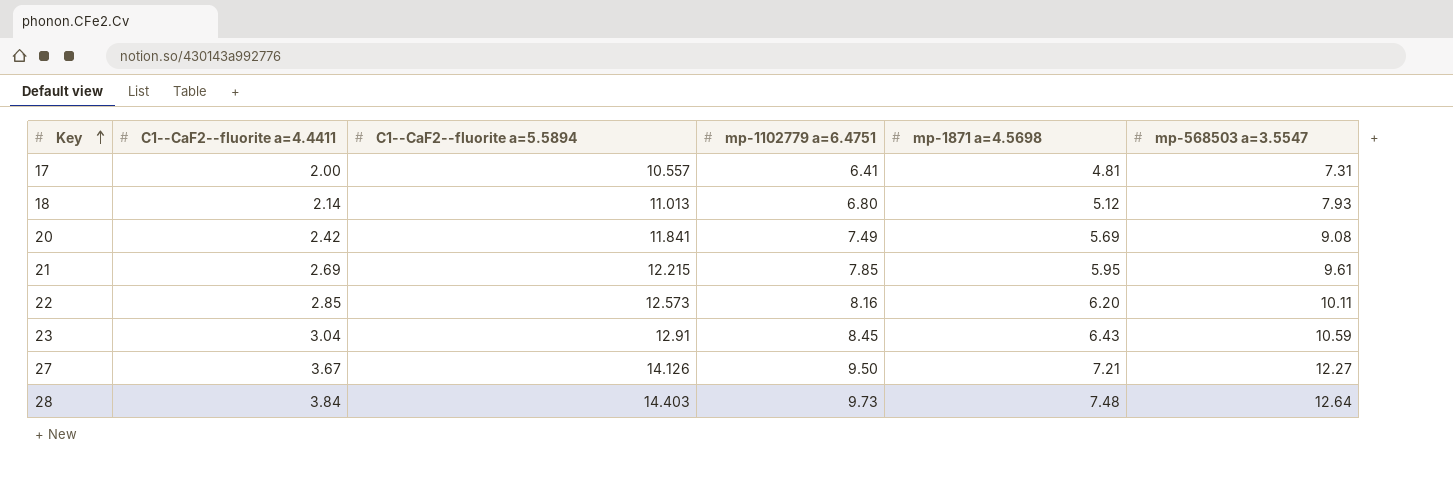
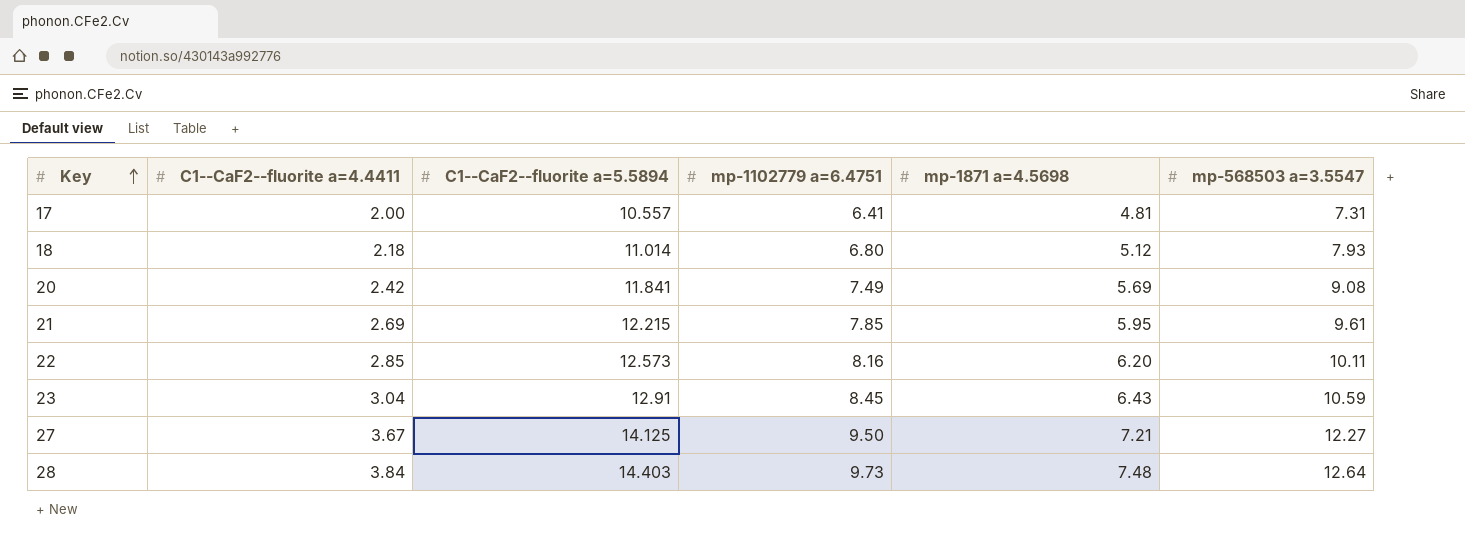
18 | C1--CaF2--fluorite a=4.4411: 2.14 -> 2.18
18 | C1--CaF2--fluorite a=5.5894: 11.013 -> 11.014
27 | C1--CaF2--fluorite a=5.5894: 14.126 -> 14.125

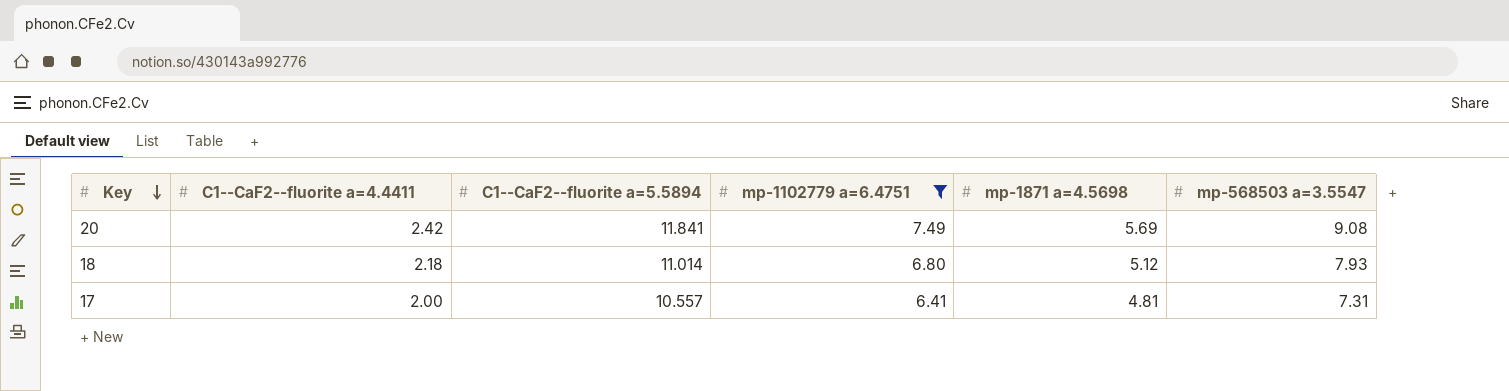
filter: none -> mp-1102779 a=6.4751 <= 7.49
row order: Key ascending -> Key descending

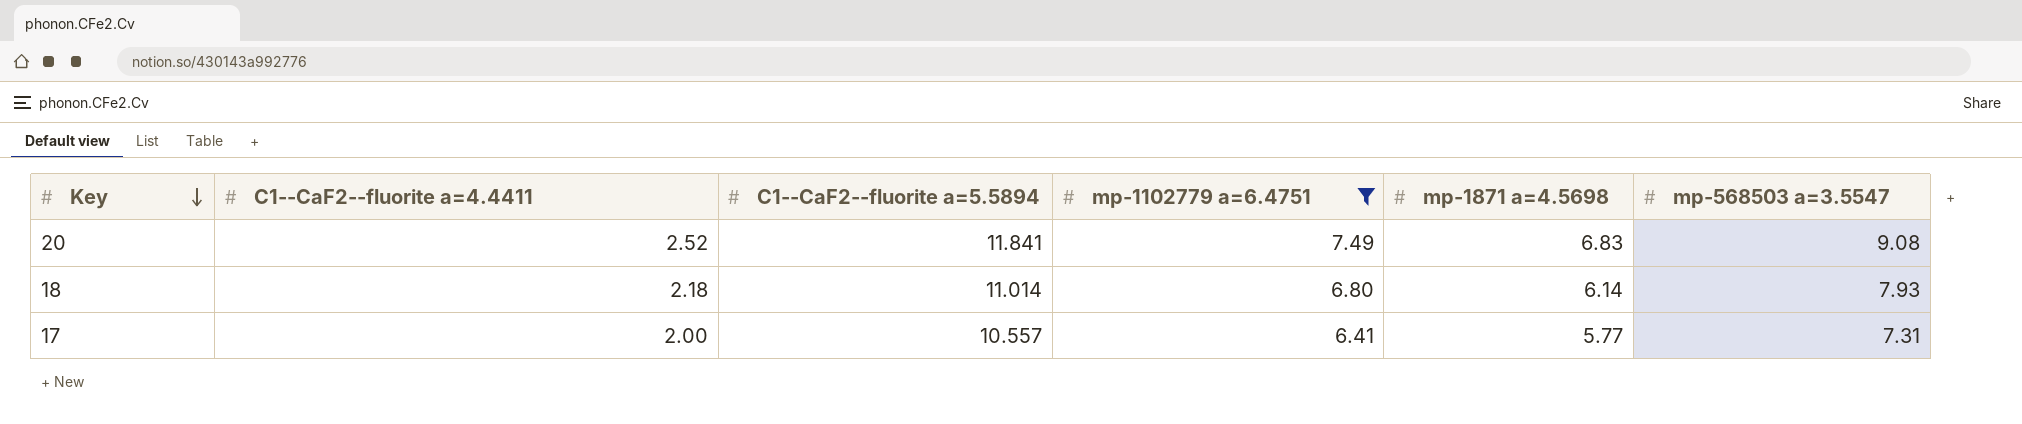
20 | C1--CaF2--fluorite a=4.4411: 2.42 -> 2.52
20 | mp-1871 a=4.5698: 5.69 -> 6.83
18 | mp-1871 a=4.5698: 5.12 -> 6.14
17 | mp-1871 a=4.5698: 4.81 -> 5.77

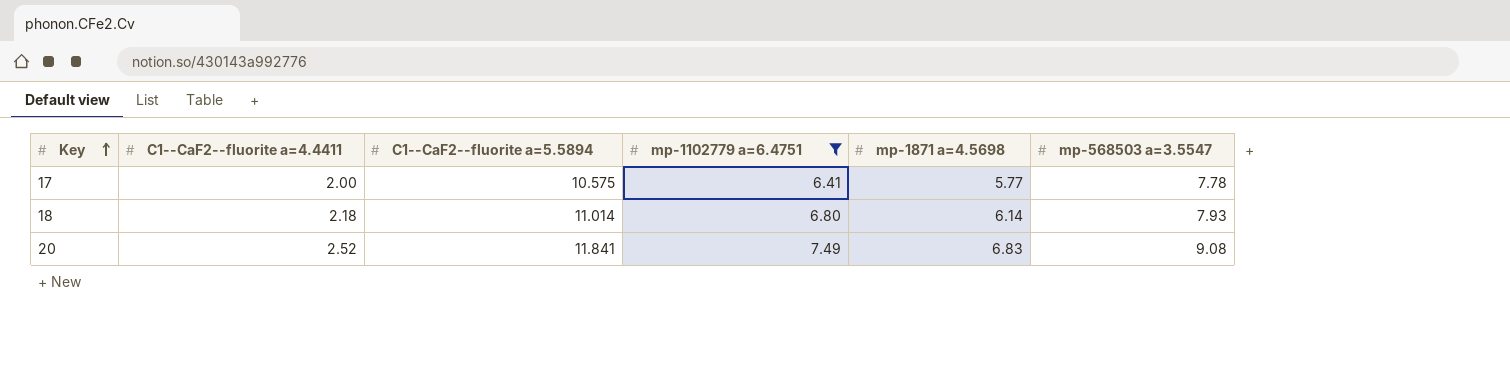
row order: Key descending -> Key ascending
17 | C1--CaF2--fluorite a=5.5894: 10.557 -> 10.575
17 | mp-568503 a=3.5547: 7.31 -> 7.78

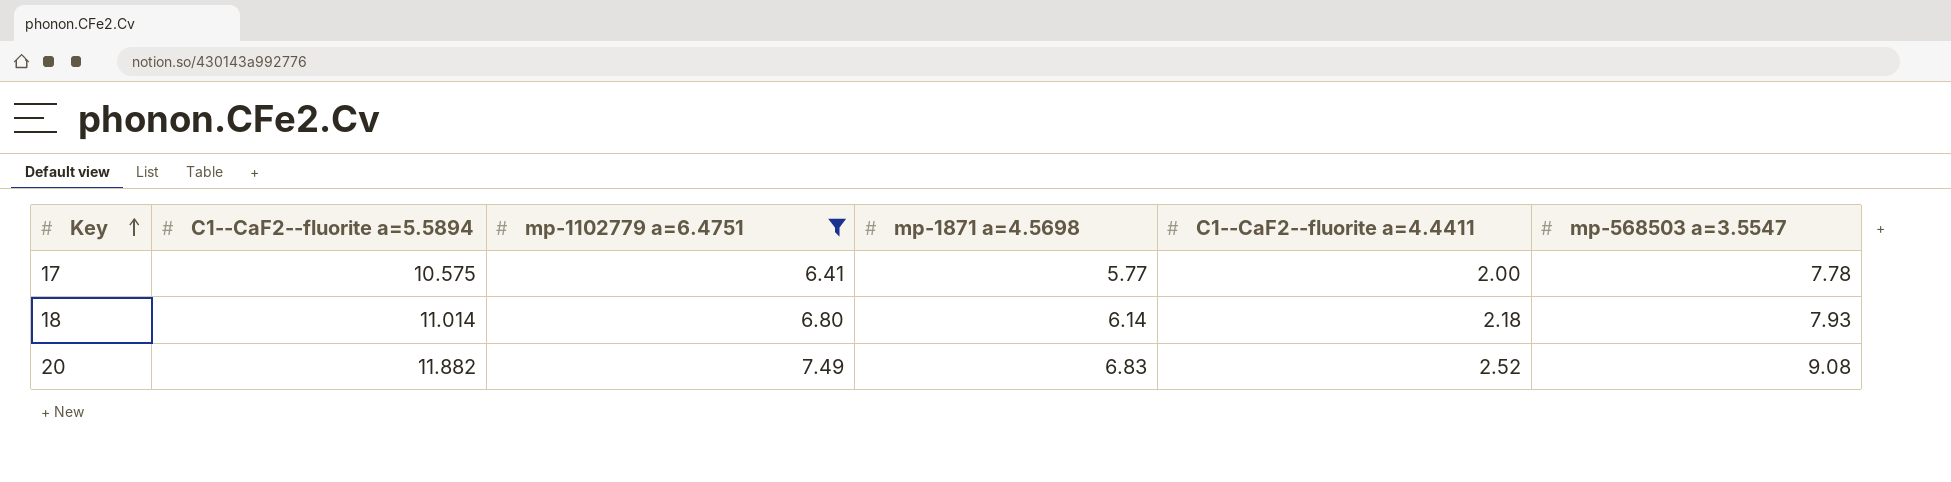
column C1--CaF2--fluorite a=4.4411 | position: 2 -> 5
20 | C1--CaF2--fluorite a=5.5894: 11.841 -> 11.882

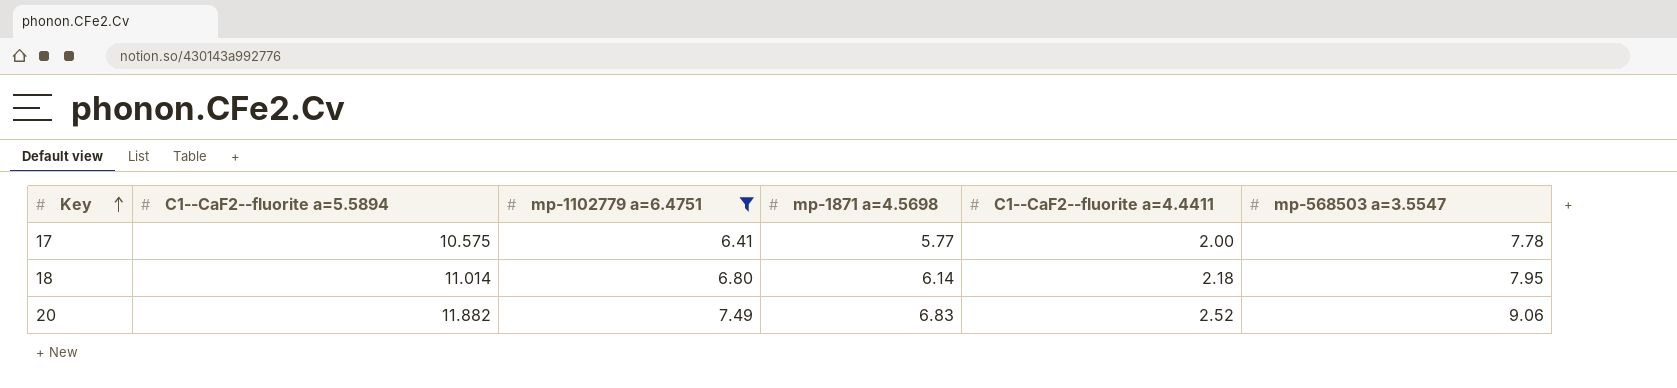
18 | mp-568503 a=3.5547: 7.93 -> 7.95
20 | mp-568503 a=3.5547: 9.08 -> 9.06

